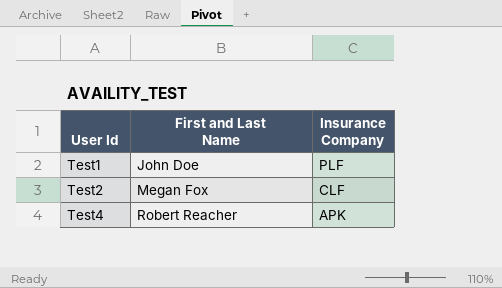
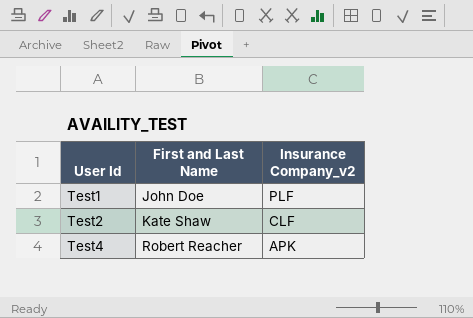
column name: Insurance Company -> Insurance Company_v2
Test2 | First and Last Name: Megan Fox -> Kate Shaw

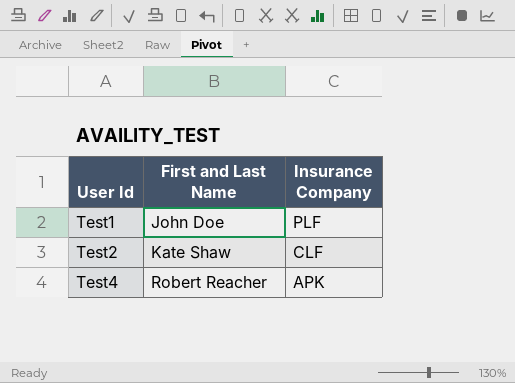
column name: Insurance Company_v2 -> Insurance Company

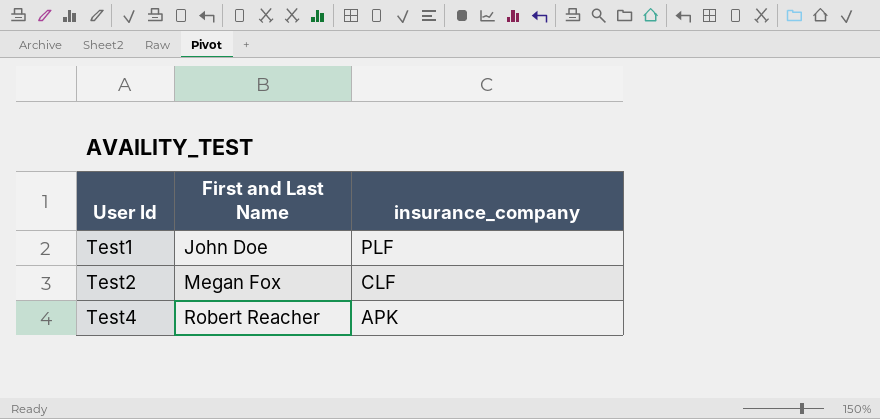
column name: Insurance Company -> insurance_company
Test2 | First and Last Name: Kate Shaw -> Megan Fox

